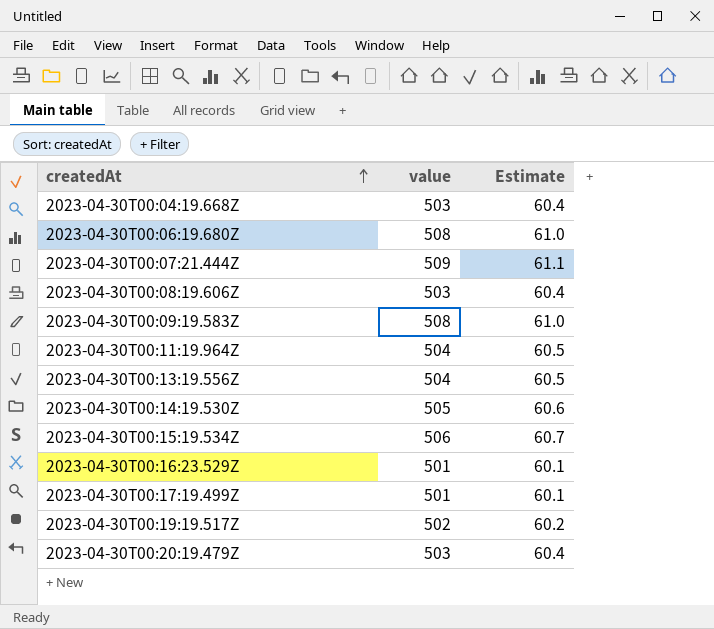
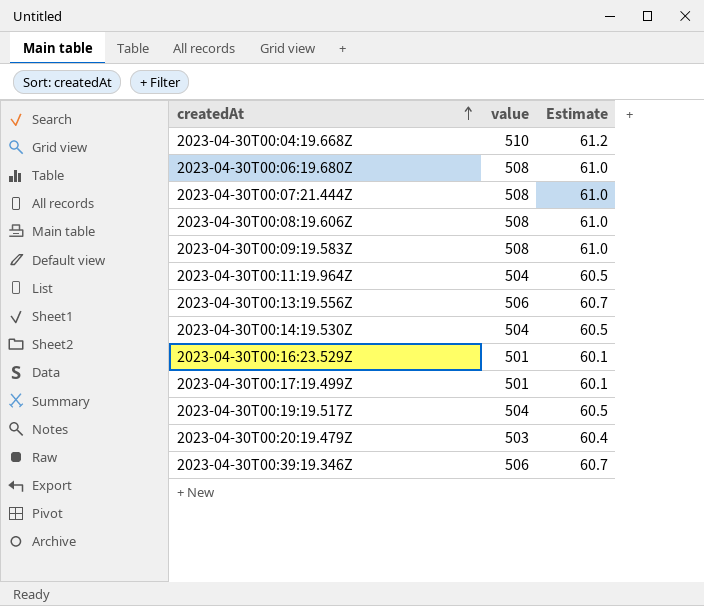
row 2023-04-30T00:15:19.534Z: 506 | 60.7 -> none
2023-04-30T00:04:19.668Z | value: 503 -> 510
2023-04-30T00:04:19.668Z | Estimate: 60.4 -> 61.2
2023-04-30T00:07:21.444Z | value: 509 -> 508
2023-04-30T00:07:21.444Z | Estimate: 61.1 -> 61.0
2023-04-30T00:08:19.606Z | value: 503 -> 508
2023-04-30T00:08:19.606Z | Estimate: 60.4 -> 61.0
2023-04-30T00:13:19.556Z | value: 504 -> 506
2023-04-30T00:13:19.556Z | Estimate: 60.5 -> 60.7
2023-04-30T00:14:19.530Z | value: 505 -> 504
2023-04-30T00:14:19.530Z | Estimate: 60.6 -> 60.5
2023-04-30T00:19:19.517Z | value: 502 -> 504
2023-04-30T00:19:19.517Z | Estimate: 60.2 -> 60.5
row 2023-04-30T00:39:19.346Z: none -> 506 | 60.7

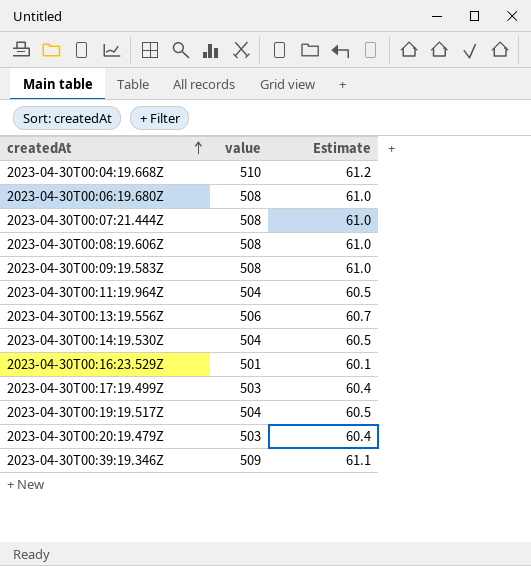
2023-04-30T00:17:19.499Z | value: 501 -> 503
2023-04-30T00:17:19.499Z | Estimate: 60.1 -> 60.4
2023-04-30T00:39:19.346Z | value: 506 -> 509
2023-04-30T00:39:19.346Z | Estimate: 60.7 -> 61.1

